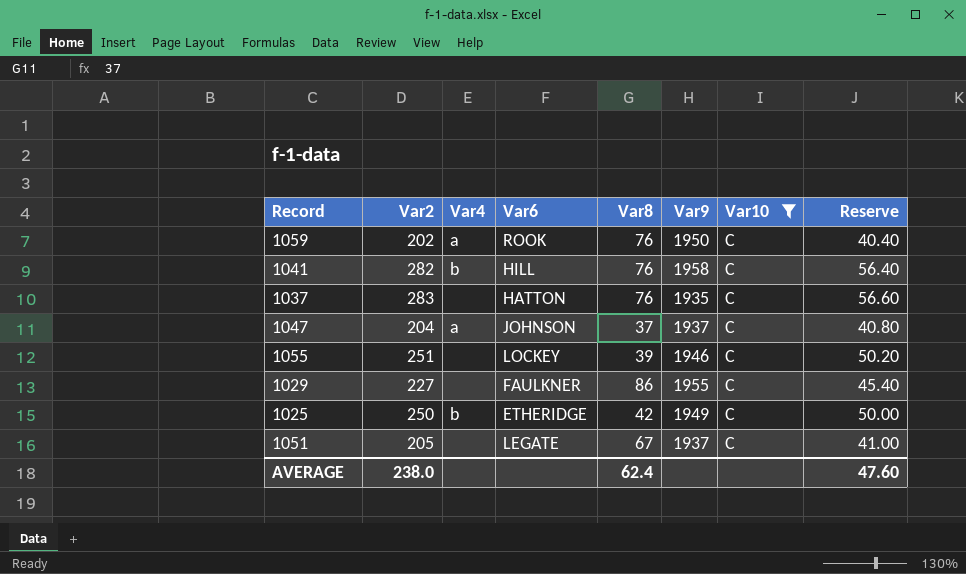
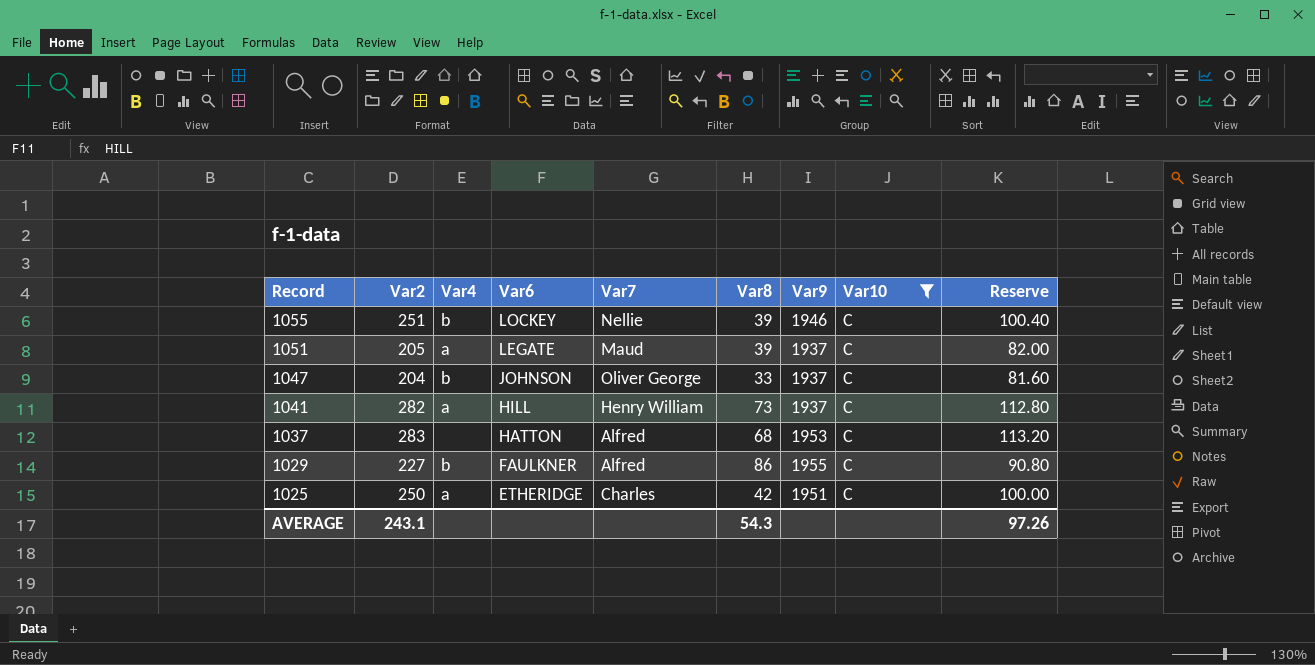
row order: none -> Record descending
column Var7 | position: none -> 5
column Reserve | formula: [Var2] * 0.2 -> [Var2] * 0.4
row 1059: 202 | a | ROOK | 76 | 1950 | C | 40.40 -> none
1055 | Var4: none -> b
1051 | Var4: none -> a
1051 | Var8: 67 -> 39
1047 | Var4: a -> b
1047 | Var8: 37 -> 33
1041 | Var4: b -> a
1041 | Var8: 76 -> 73
1041 | Var9: 1958 -> 1937
1037 | Var8: 76 -> 68
1037 | Var9: 1935 -> 1953
1029 | Var4: none -> b
1025 | Var4: b -> a
1025 | Var9: 1949 -> 1951
AVERAGE | Var2: 238.0 -> 243.1
AVERAGE | Var8: 62.4 -> 54.3
AVERAGE | Reserve: 47.60 -> 97.26

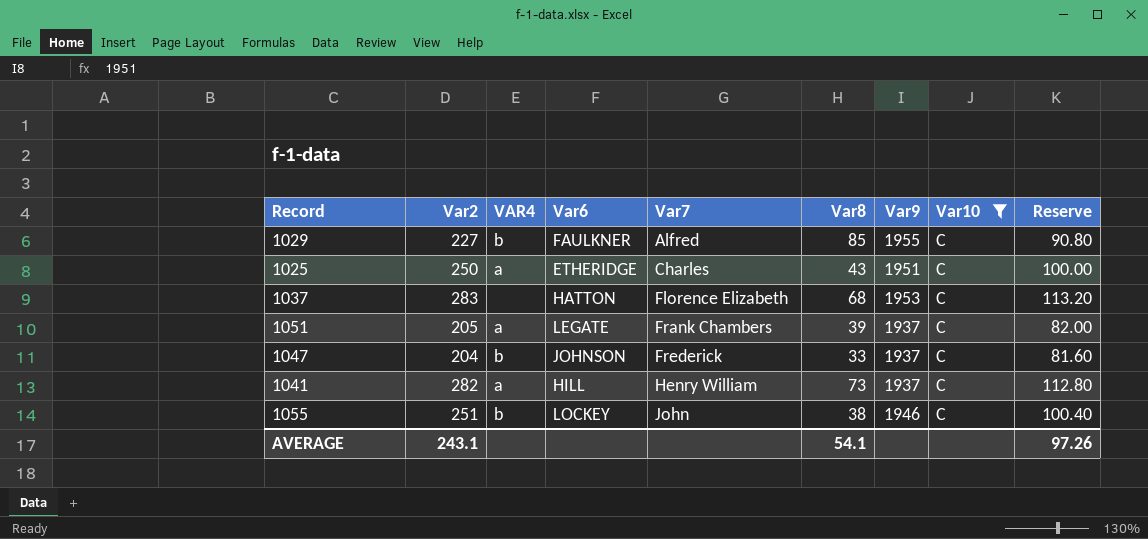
row order: Record descending -> Var7 ascending
column name: Var4 -> VAR4
1029 | Var8: 86 -> 85
1025 | Var8: 42 -> 43
1037 | Var7: Alfred -> Florence Elizabeth
1051 | Var7: Maud -> Frank Chambers
1047 | Var7: Oliver George -> Frederick
1055 | Var7: Nellie -> John
1055 | Var8: 39 -> 38
AVERAGE | Var8: 54.3 -> 54.1

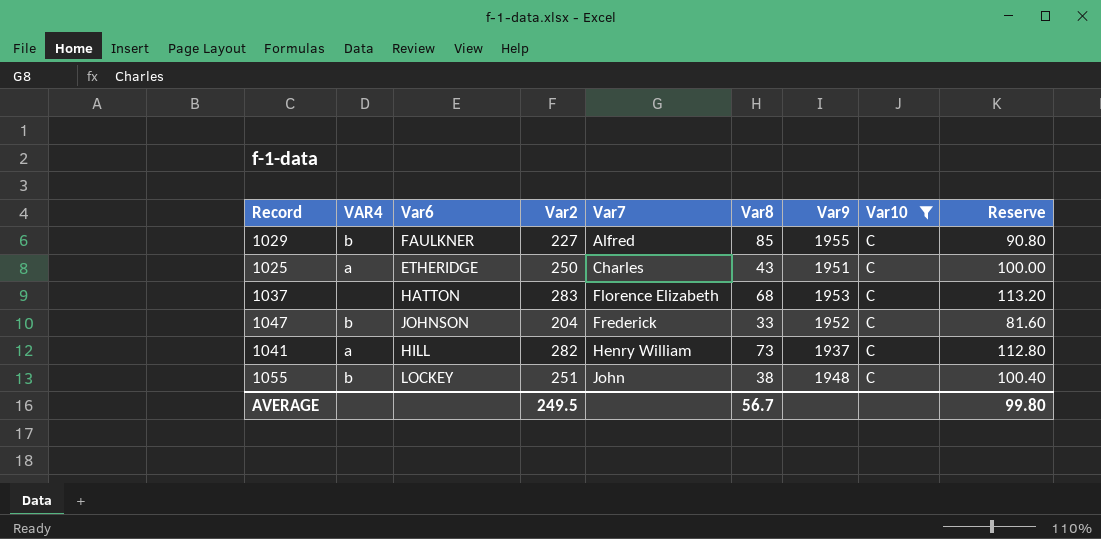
column Var2 | position: 2 -> 4
row 1051: 205 | a | LEGATE | Frank Chambers | 39 | 1937 | C | 82.00 -> none
1047 | Var9: 1937 -> 1952
1055 | Var9: 1946 -> 1948
AVERAGE | Var2: 243.1 -> 249.5
AVERAGE | Var8: 54.1 -> 56.7
AVERAGE | Reserve: 97.26 -> 99.80

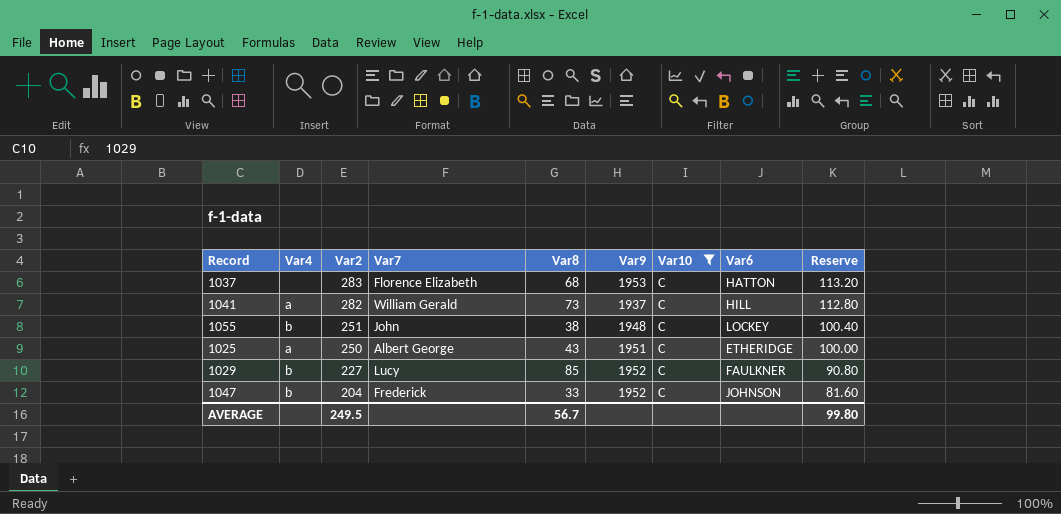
row order: Var7 ascending -> Var2 descending
column name: VAR4 -> Var4
column Var6 | position: 3 -> 8
1041 | Var7: Henry William -> William Gerald
1025 | Var7: Charles -> Albert George
1029 | Var7: Alfred -> Lucy
1029 | Var9: 1955 -> 1952

